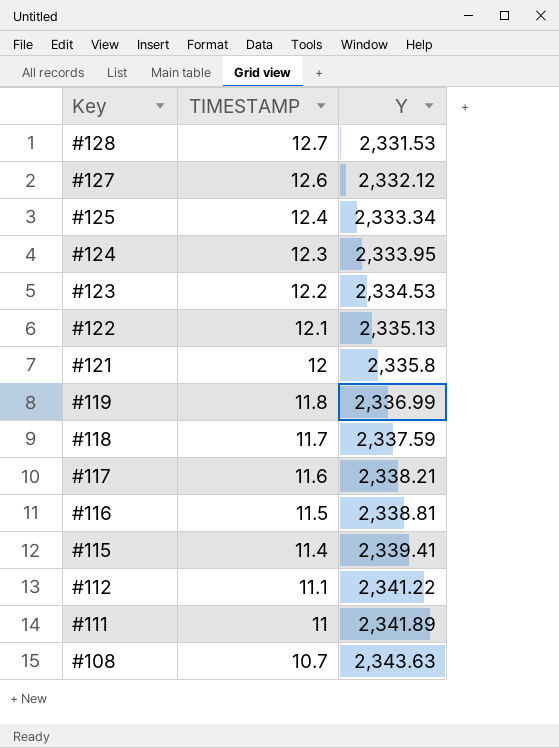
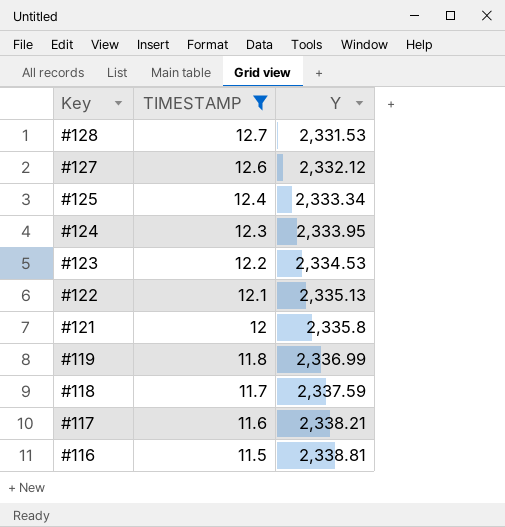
filter: none -> TIMESTAMP >= 11.5

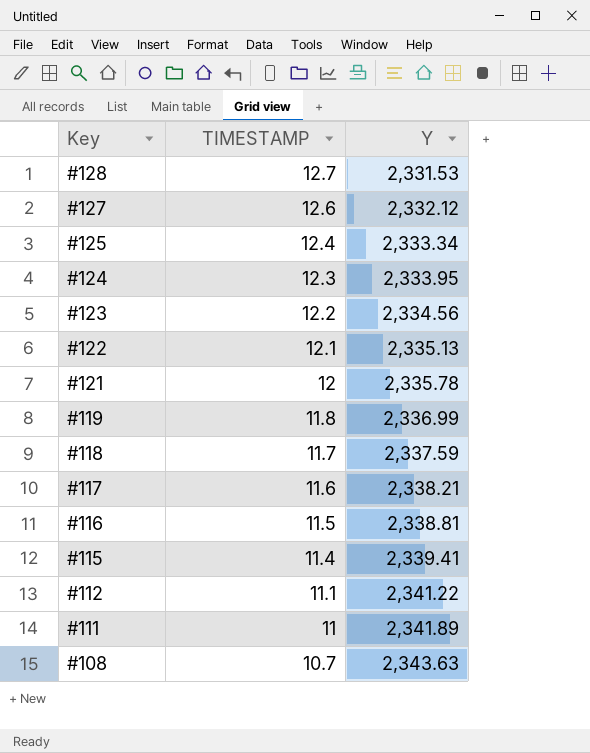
filter: TIMESTAMP >= 11.5 -> none
#123 | Y: 2,334.53 -> 2,334.56
#121 | Y: 2,335.8 -> 2,335.78

